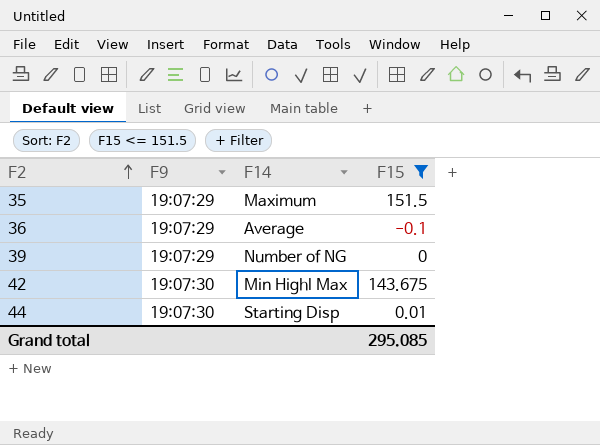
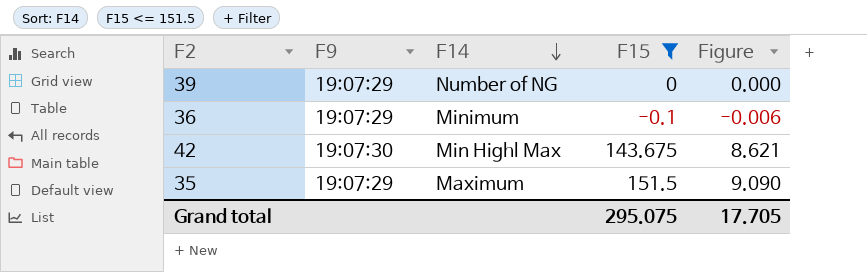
row order: F2 ascending -> F14 descending
column Figure | formula: none -> [F15] * 0.06
row 44: 19:07:30 | Starting Disp | 0.01 -> none
36 | F14: Average -> Minimum
Grand total | F15: 295.085 -> 295.075

